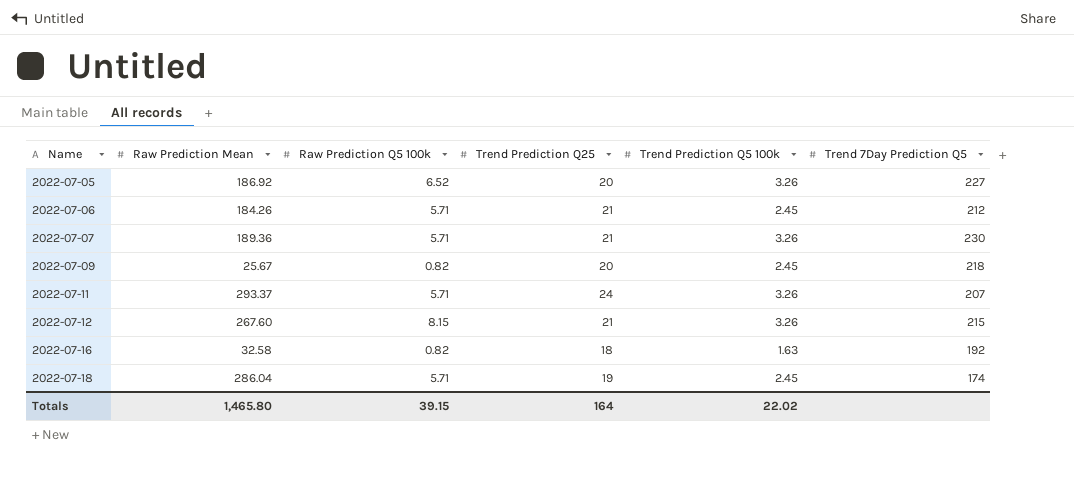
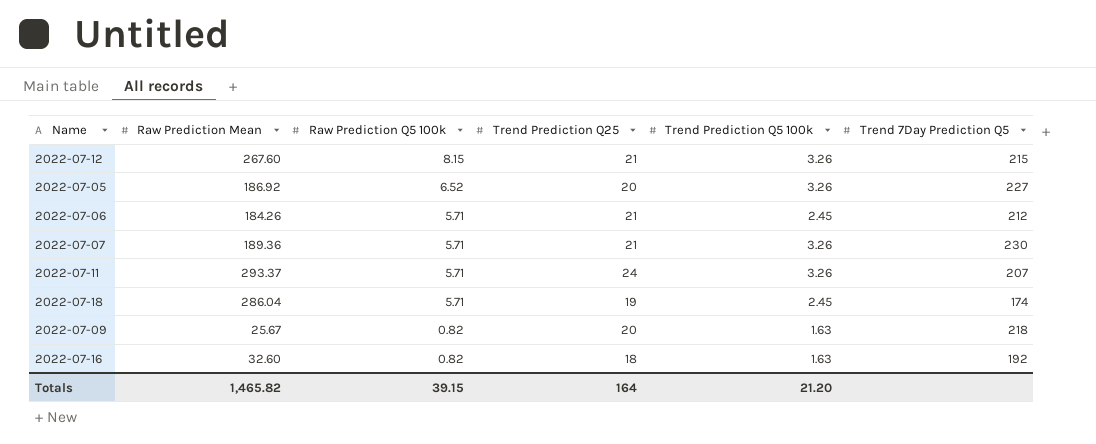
row order: Name ascending -> Raw Prediction Q5 100k descending
2022-07-09 | Trend Prediction Q5 100k: 2.45 -> 1.63
2022-07-16 | Raw Prediction Mean: 32.58 -> 32.60
Totals | Raw Prediction Mean: 1,465.80 -> 1,465.82
Totals | Trend Prediction Q5 100k: 22.02 -> 21.20

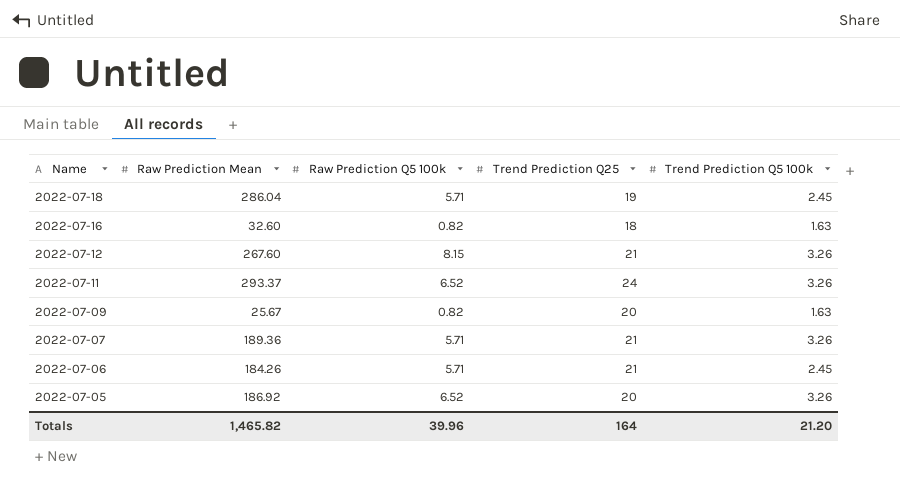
row order: Raw Prediction Q5 100k descending -> Name descending
column Trend 7Day Prediction Q5 | position: 6 -> none
2022-07-11 | Raw Prediction Q5 100k: 5.71 -> 6.52
Totals | Raw Prediction Q5 100k: 39.15 -> 39.96

